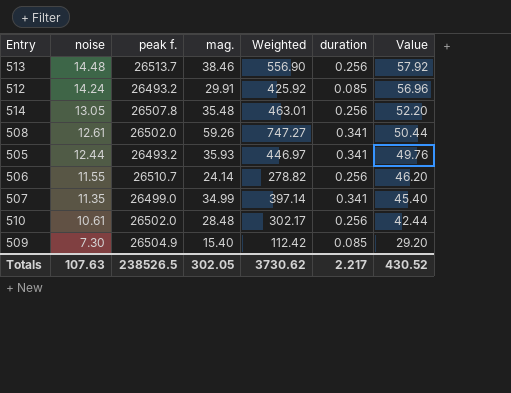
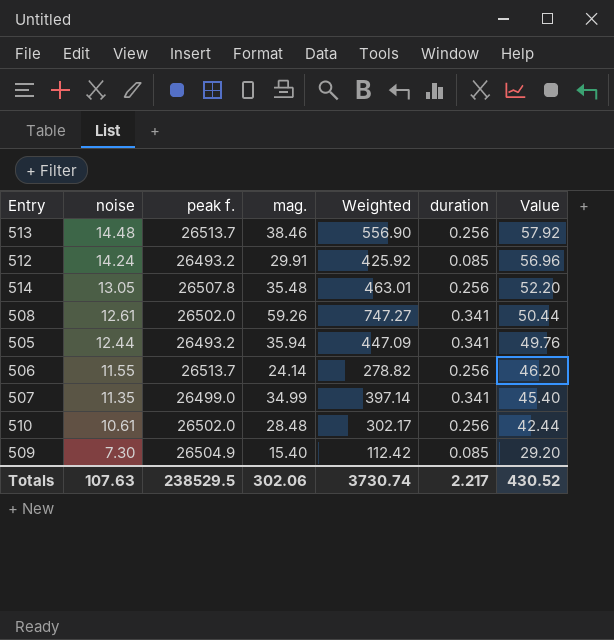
505 | mag.: 35.93 -> 35.94
505 | Weighted: 446.97 -> 447.09
506 | peak f.: 26510.7 -> 26513.7
Totals | peak f.: 238526.5 -> 238529.5
Totals | mag.: 302.05 -> 302.06
Totals | Weighted: 3730.62 -> 3730.74

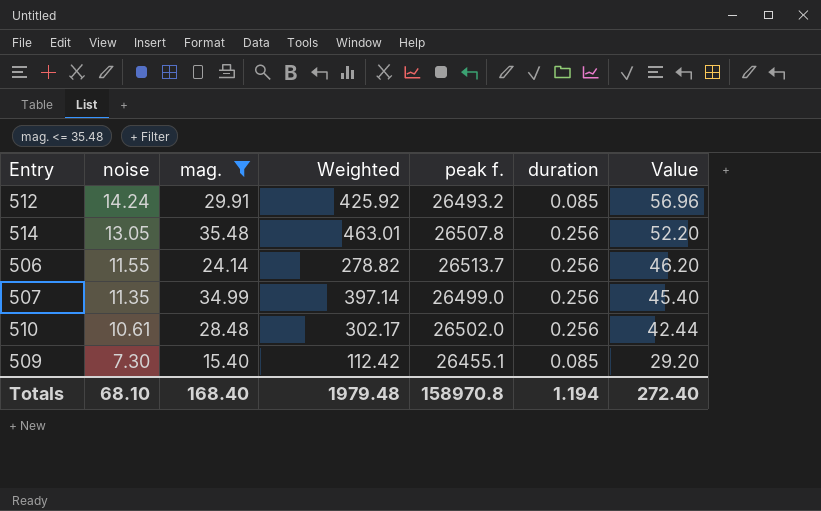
filter: none -> mag. <= 35.48
column peak f. | position: 3 -> 5
507 | duration: 0.341 -> 0.256
509 | peak f.: 26504.9 -> 26455.1
Totals | noise: 107.63 -> 68.10
Totals | mag.: 302.06 -> 168.40
Totals | Weighted: 3730.74 -> 1979.48
Totals | peak f.: 238529.5 -> 158970.8
Totals | duration: 2.217 -> 1.194
Totals | Value: 430.52 -> 272.40

